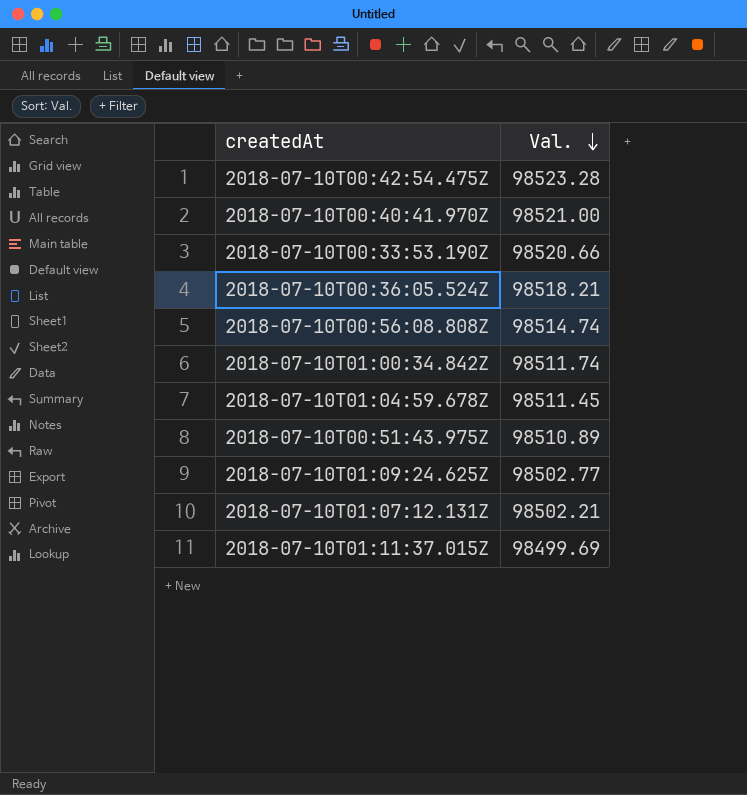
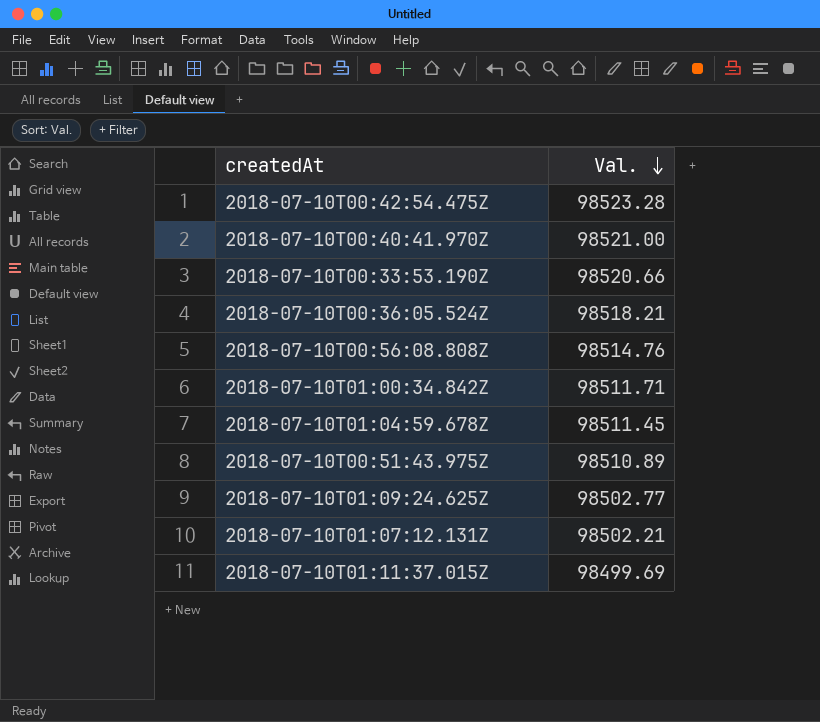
2018-07-10T00:56:08.808Z | Val.: 98514.74 -> 98514.76
2018-07-10T01:00:34.842Z | Val.: 98511.74 -> 98511.71

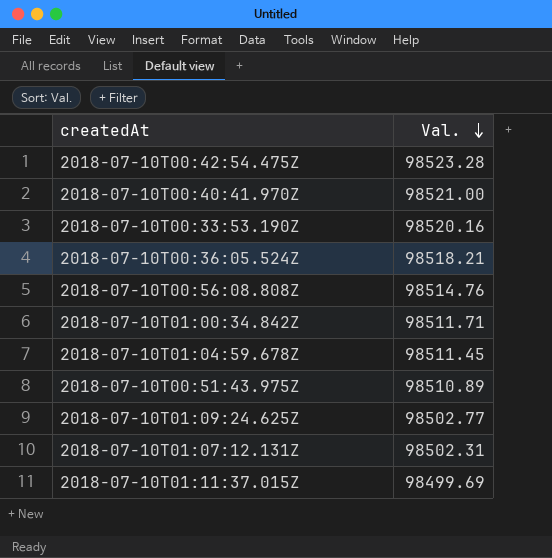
2018-07-10T00:33:53.190Z | Val.: 98520.66 -> 98520.16
2018-07-10T01:07:12.131Z | Val.: 98502.21 -> 98502.31

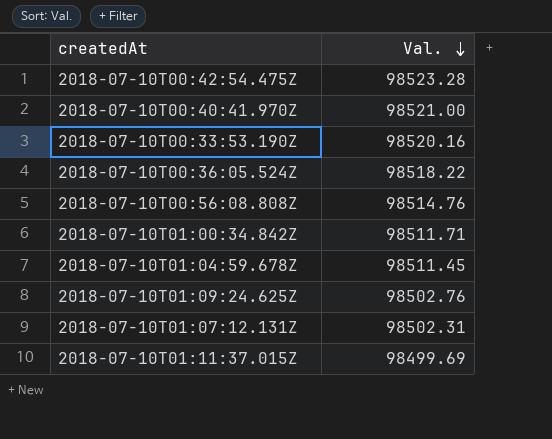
row 2018-07-10T00:51:43.975Z: 98510.89 -> none
2018-07-10T00:36:05.524Z | Val.: 98518.21 -> 98518.22
2018-07-10T01:09:24.625Z | Val.: 98502.77 -> 98502.76

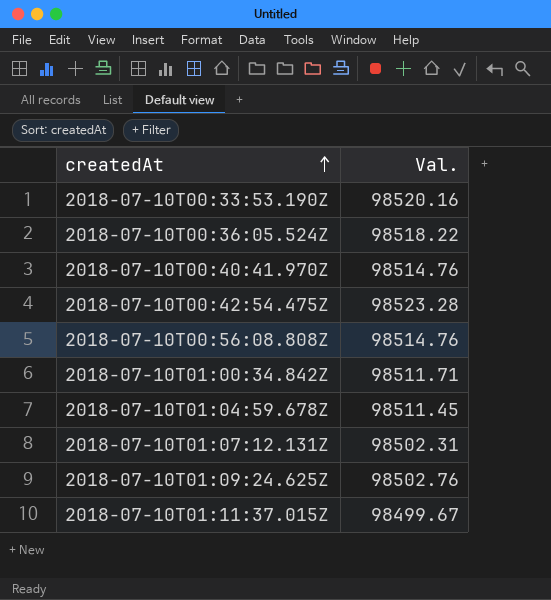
row order: Val. descending -> createdAt ascending
2018-07-10T00:40:41.970Z | Val.: 98521.00 -> 98514.76
2018-07-10T01:11:37.015Z | Val.: 98499.69 -> 98499.67

